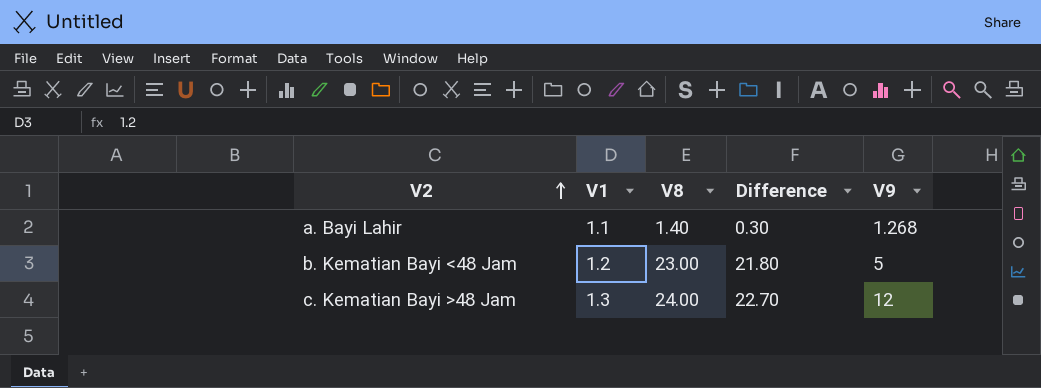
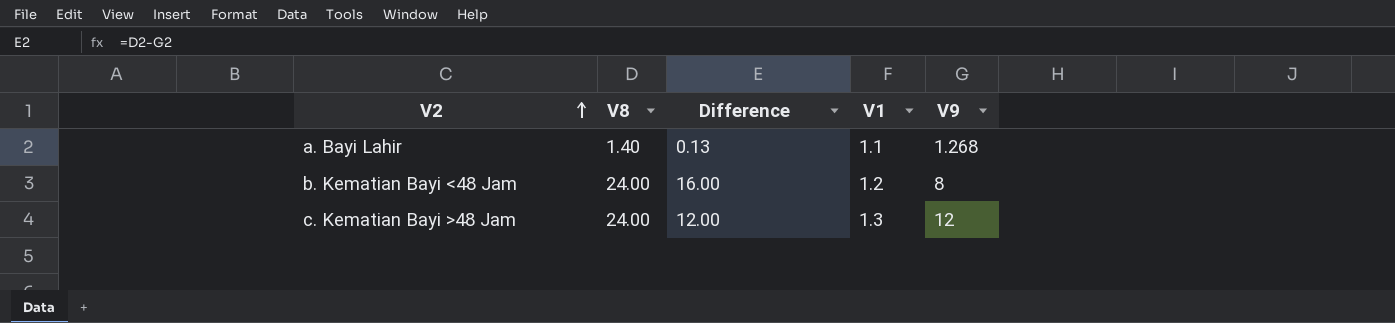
column Difference | formula: [V8] - [V1] -> [V8] - [V9]
column V1 | position: 2 -> 4
b. Kematian Bayi <48 Jam | V8: 23.00 -> 24.00
b. Kematian Bayi <48 Jam | V9: 5 -> 8

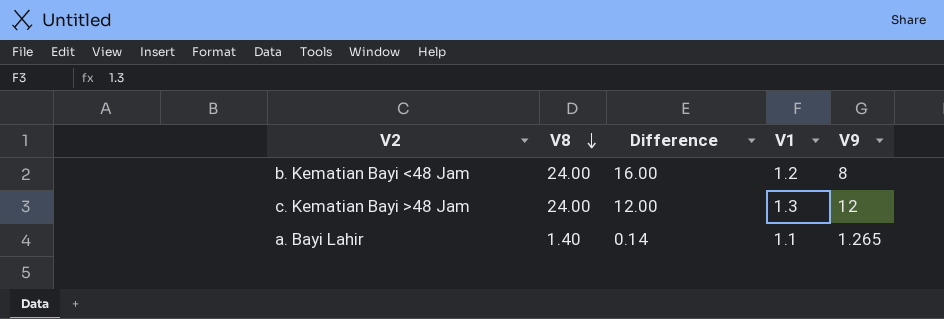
row order: V2 ascending -> V8 descending
a. Bayi Lahir | Difference: 0.13 -> 0.14
a. Bayi Lahir | V9: 1.268 -> 1.265

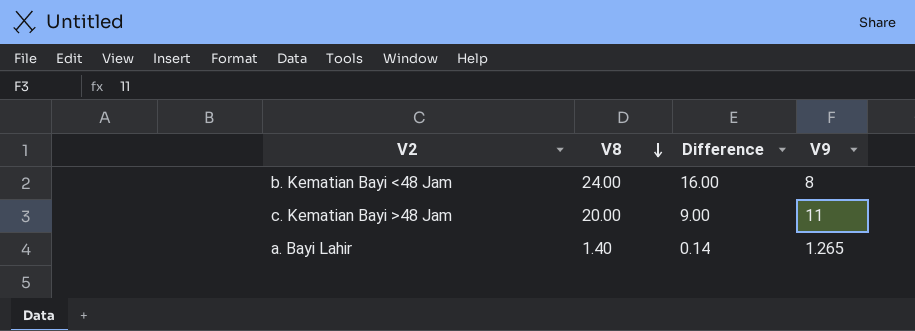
column V1 | position: 4 -> none
c. Kematian Bayi >48 Jam | V8: 24.00 -> 20.00
c. Kematian Bayi >48 Jam | Difference: 12.00 -> 9.00
c. Kematian Bayi >48 Jam | V9: 12 -> 11

